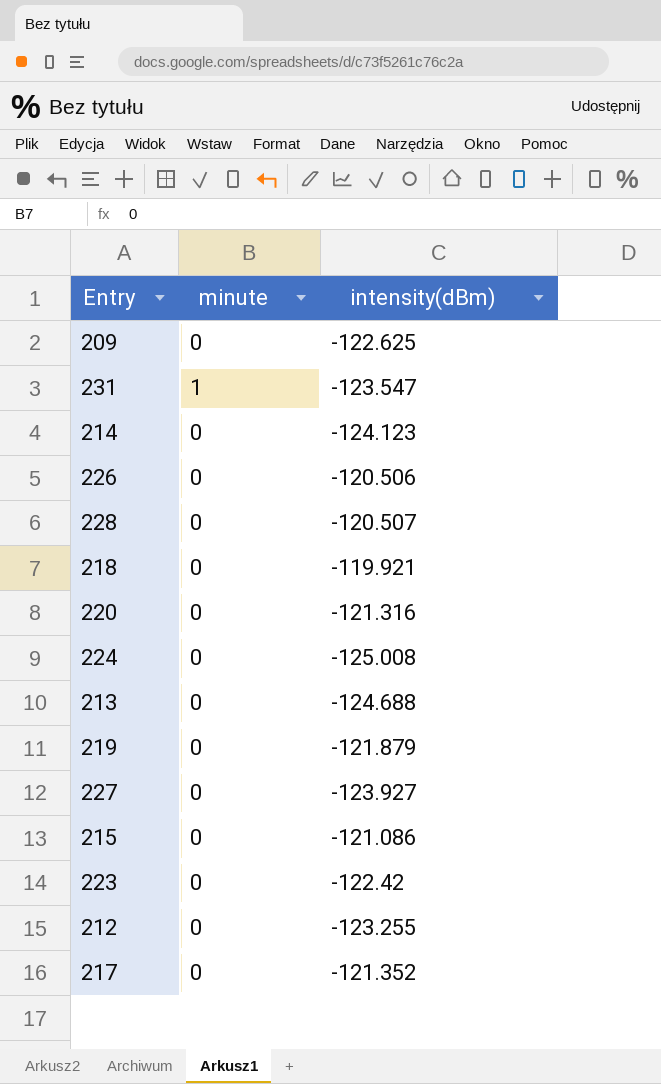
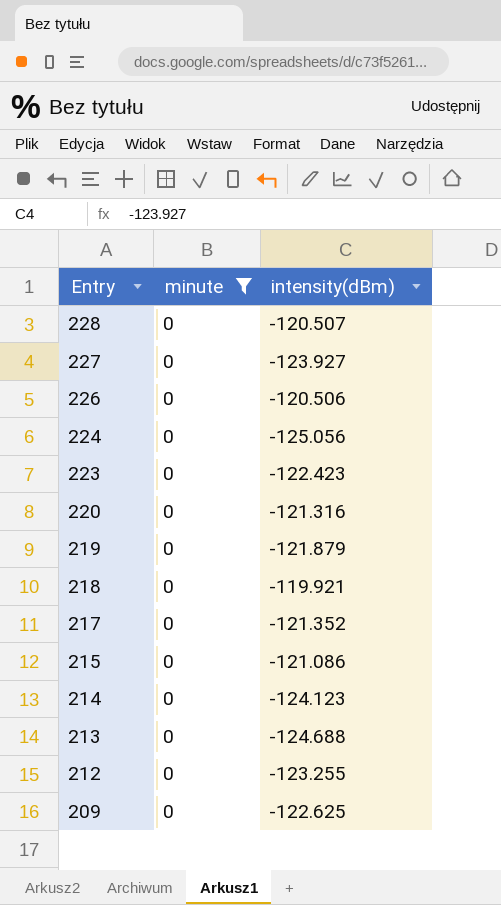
filter: none -> minute = 0
row order: none -> Entry descending
224 | intensity(dBm): -125.008 -> -125.056
223 | intensity(dBm): -122.42 -> -122.423

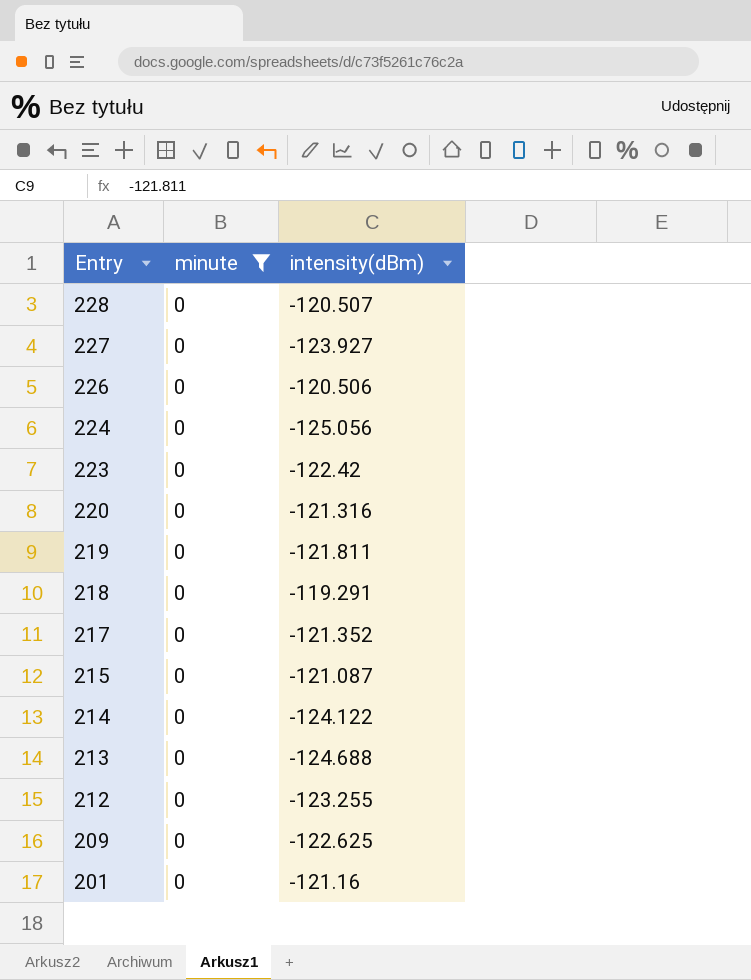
223 | intensity(dBm): -122.423 -> -122.42
219 | intensity(dBm): -121.879 -> -121.811
218 | intensity(dBm): -119.921 -> -119.291
215 | intensity(dBm): -121.086 -> -121.087
214 | intensity(dBm): -124.123 -> -124.122
row 201: none -> 0 | -121.16

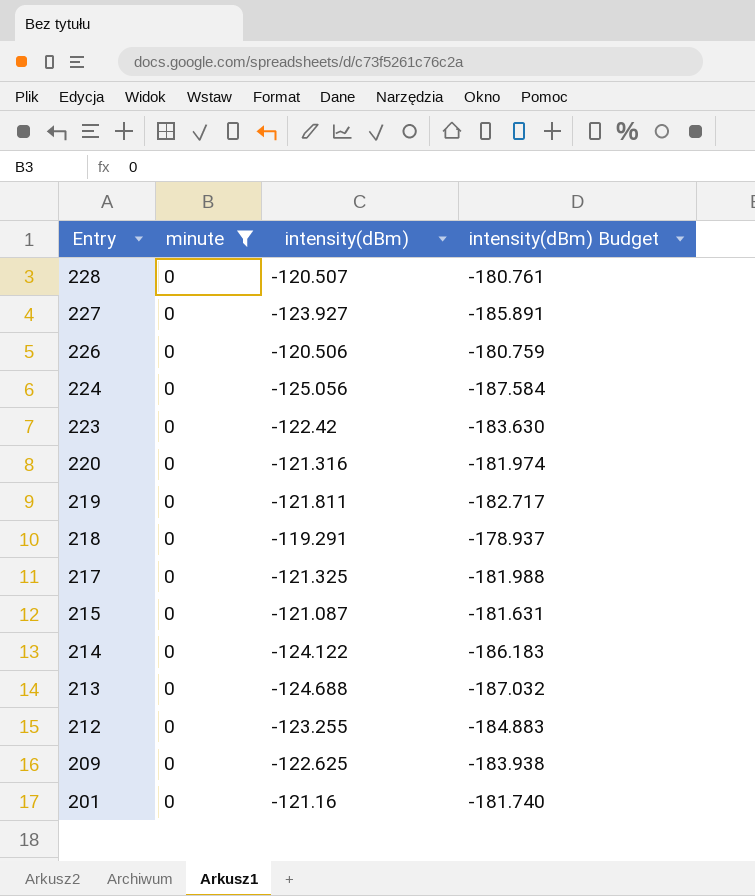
column intensity(dBm) Budget | formula: none -> [intensity(dBm)] * 1.5
217 | intensity(dBm): -121.352 -> -121.325

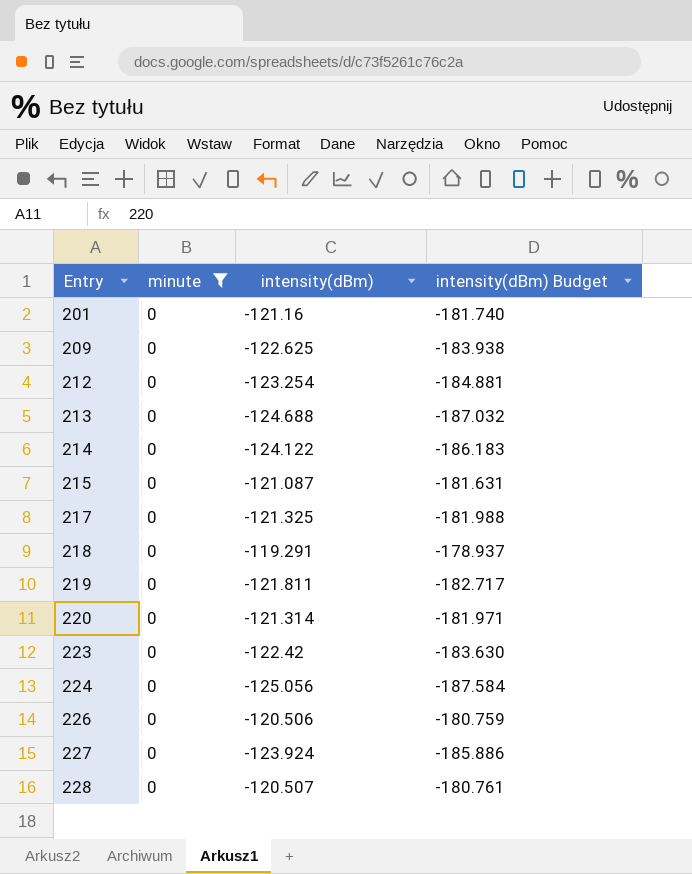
row order: Entry descending -> Entry ascending
212 | intensity(dBm): -123.255 -> -123.254
212 | intensity(dBm) Budget: -184.883 -> -184.881
220 | intensity(dBm): -121.316 -> -121.314
220 | intensity(dBm) Budget: -181.974 -> -181.971
227 | intensity(dBm): -123.927 -> -123.924
227 | intensity(dBm) Budget: -185.891 -> -185.886

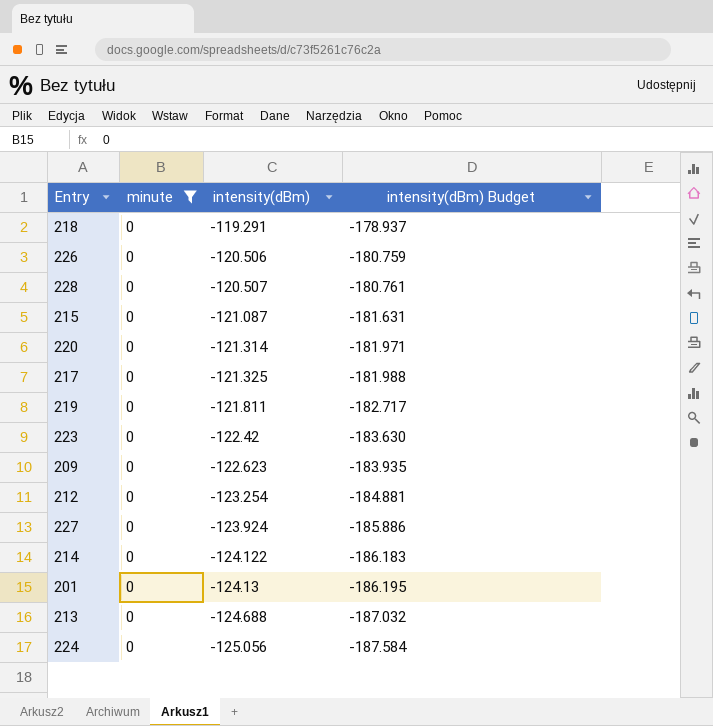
row order: Entry ascending -> intensity(dBm) descending
209 | intensity(dBm): -122.625 -> -122.623
209 | intensity(dBm) Budget: -183.938 -> -183.935
201 | intensity(dBm): -121.16 -> -124.13
201 | intensity(dBm) Budget: -181.740 -> -186.195

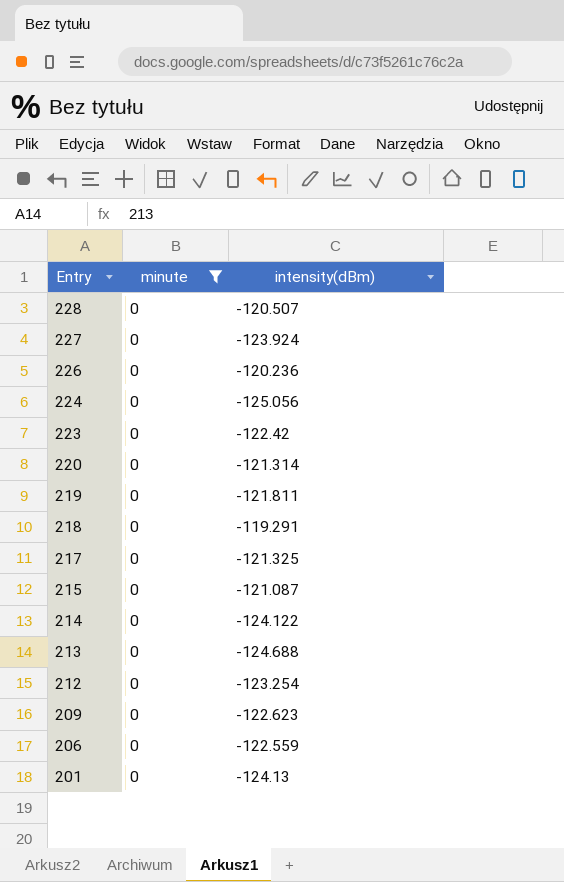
row order: intensity(dBm) descending -> Entry descending
column intensity(dBm) Budget | formula: [intensity(dBm)] * 1.5 -> none
226 | intensity(dBm): -120.506 -> -120.236
row 206: none -> 0 | -122.559

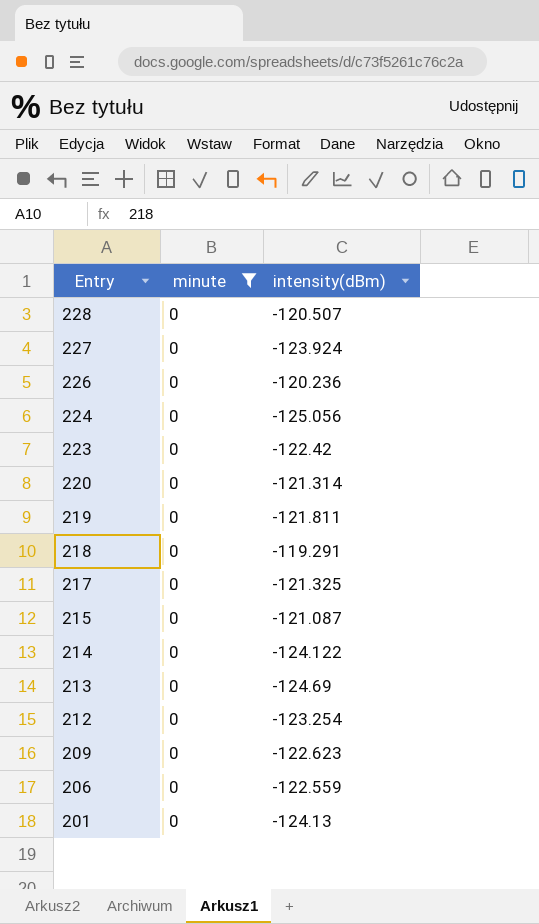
213 | intensity(dBm): -124.688 -> -124.69

